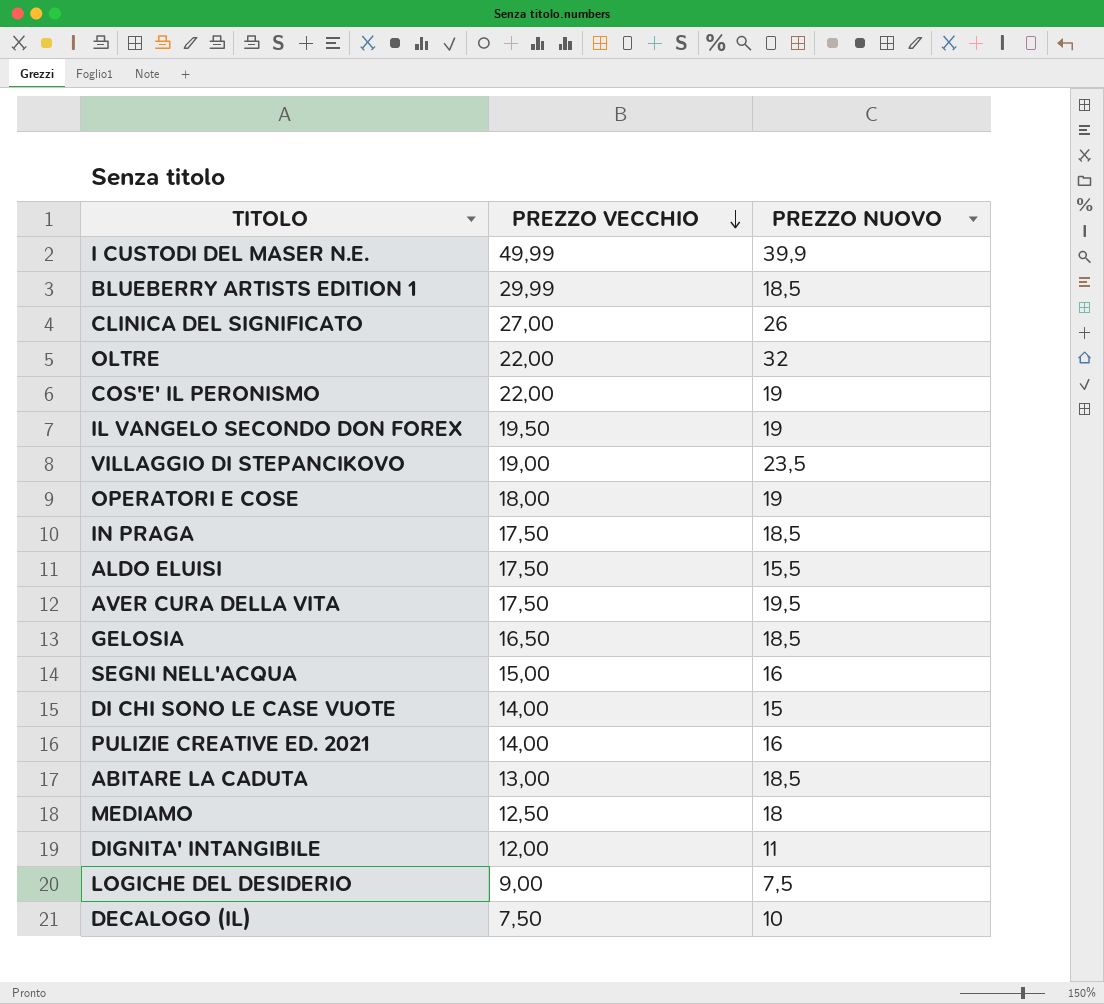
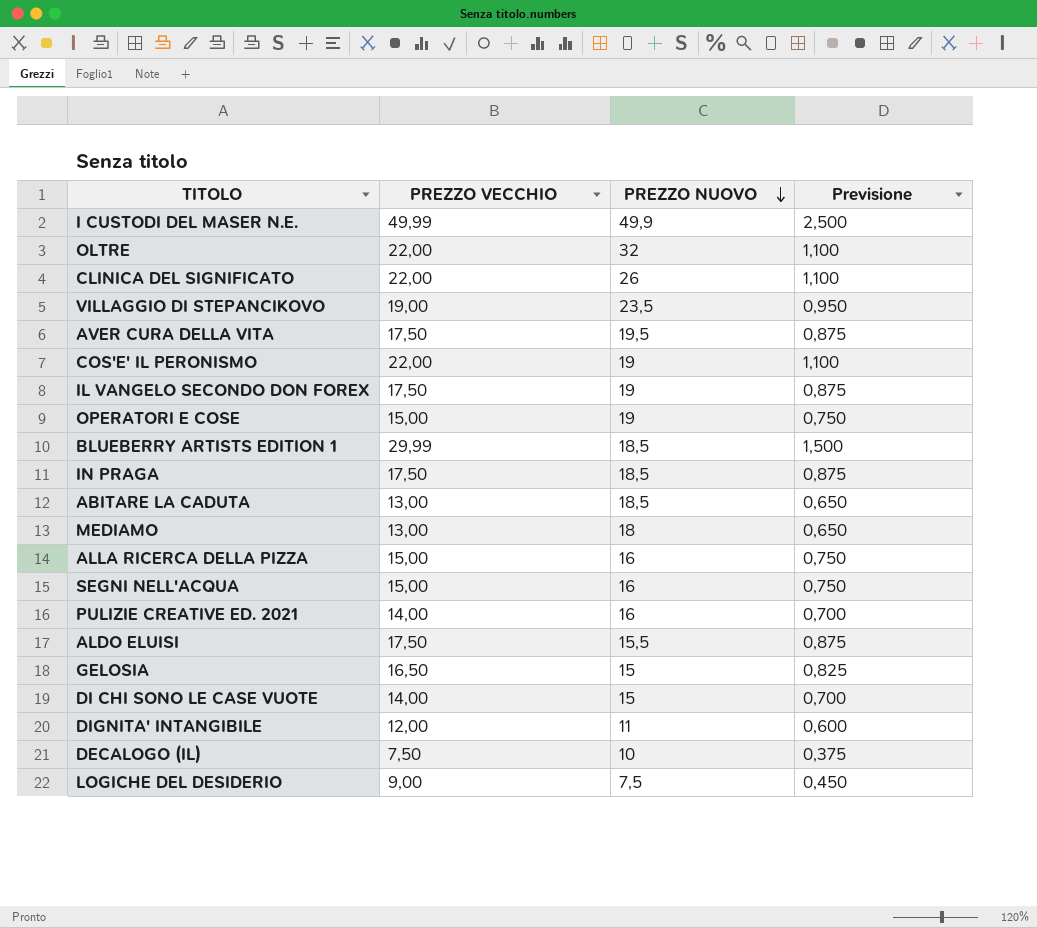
row order: PREZZO VECCHIO descending -> PREZZO NUOVO descending
column Previsione | formula: none -> [PREZZO VECCHIO] * 0,05
I CUSTODI DEL MASER N.E. | PREZZO NUOVO: 39,9 -> 49,9
CLINICA DEL SIGNIFICATO | PREZZO VECCHIO: 27,00 -> 22,00
IL VANGELO SECONDO DON FOREX | PREZZO VECCHIO: 19,50 -> 17,50
OPERATORI E COSE | PREZZO VECCHIO: 18,00 -> 15,00
MEDIAMO | PREZZO VECCHIO: 12,50 -> 13,00
row ALLA RICERCA DELLA PIZZA: none -> 15,00 | 16 | 0,750
GELOSIA | PREZZO NUOVO: 18,5 -> 15

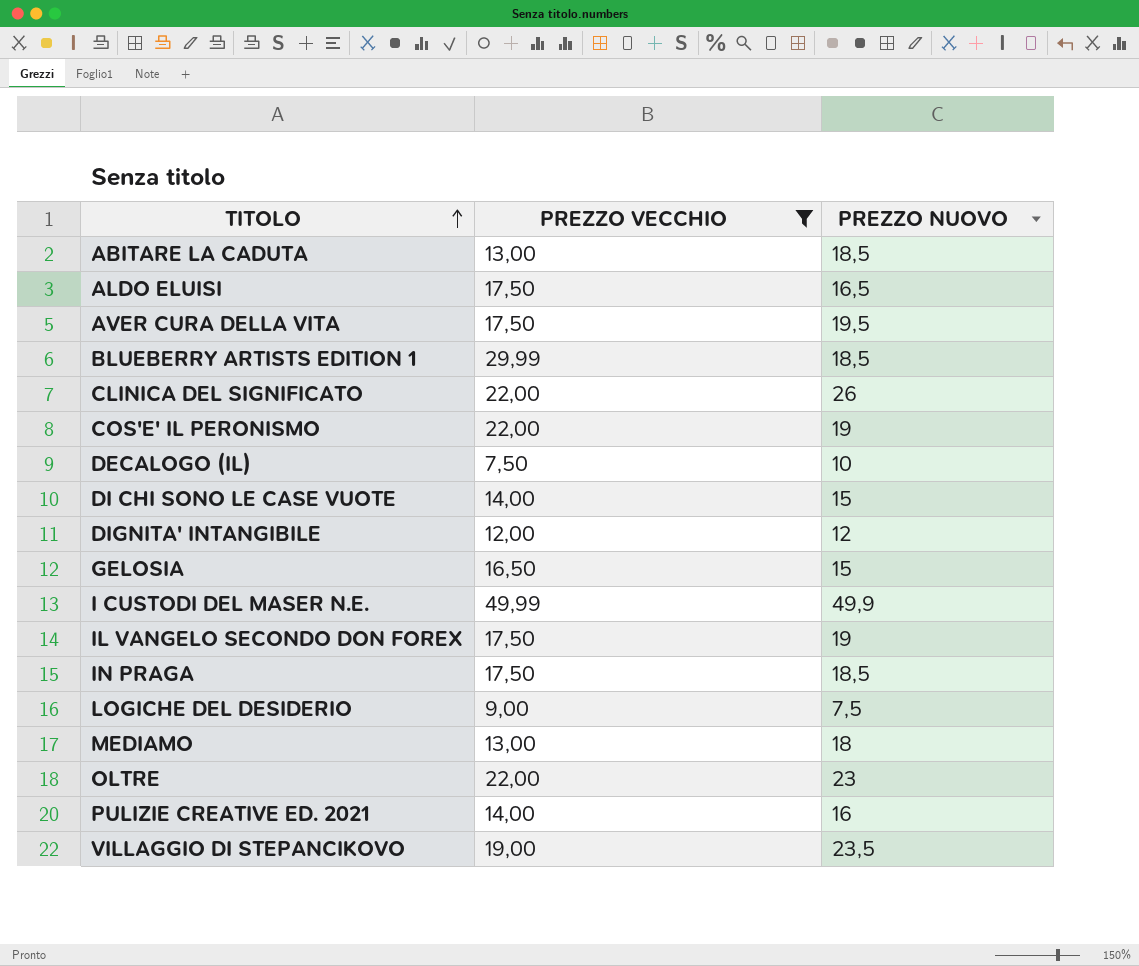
filter: none -> PREZZO VECCHIO != 15,00
row order: PREZZO NUOVO descending -> TITOLO ascending
column Previsione | formula: [PREZZO VECCHIO] * 0,05 -> none
ALDO ELUISI | PREZZO NUOVO: 15,5 -> 16,5
DIGNITA' INTANGIBILE | PREZZO NUOVO: 11 -> 12
OLTRE | PREZZO NUOVO: 32 -> 23

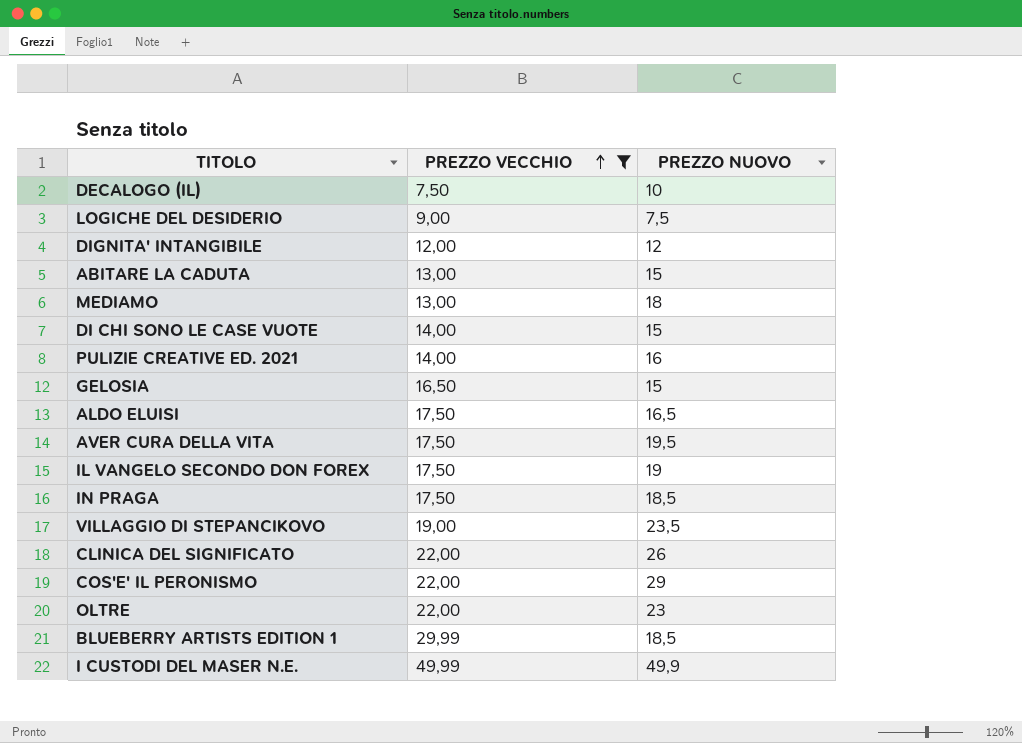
row order: TITOLO ascending -> PREZZO VECCHIO ascending
ABITARE LA CADUTA | PREZZO NUOVO: 18,5 -> 15
COS'E' IL PERONISMO | PREZZO NUOVO: 19 -> 29

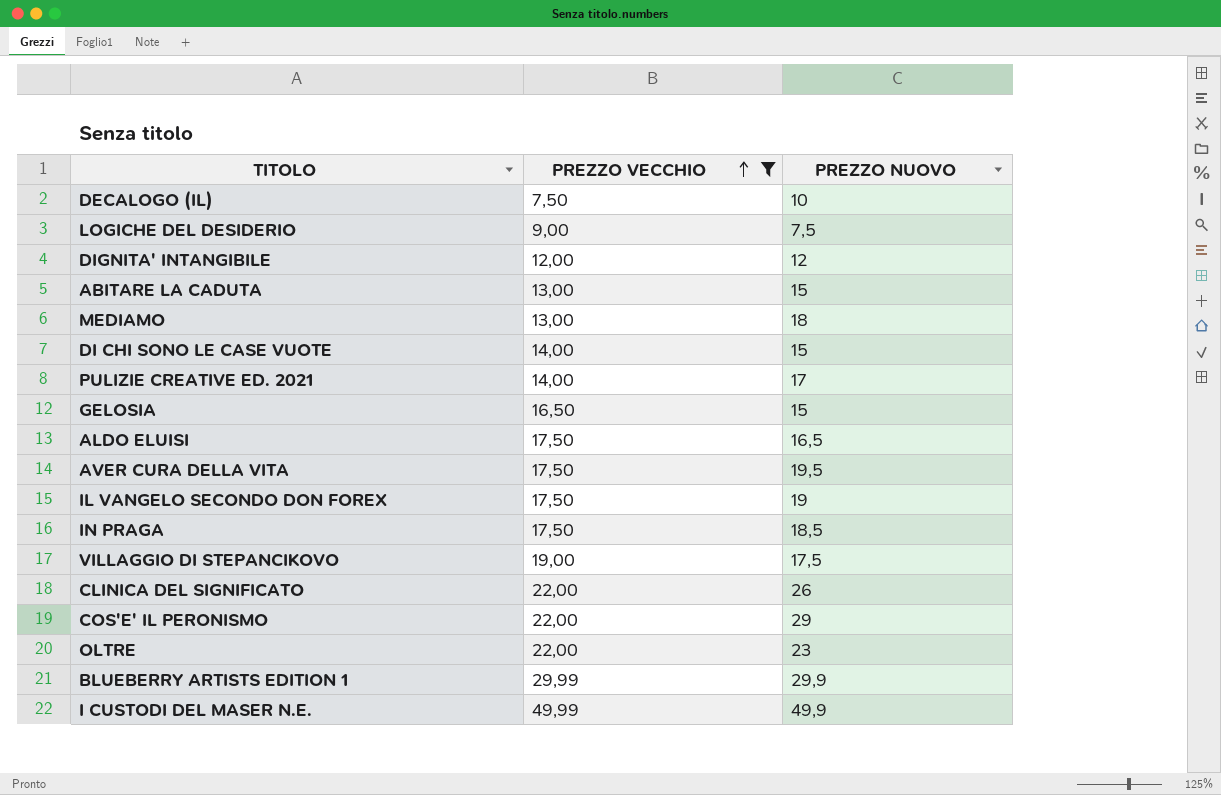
PULIZIE CREATIVE ED. 2021 | PREZZO NUOVO: 16 -> 17
VILLAGGIO DI STEPANCIKOVO | PREZZO NUOVO: 23,5 -> 17,5
BLUEBERRY ARTISTS EDITION 1 | PREZZO NUOVO: 18,5 -> 29,9

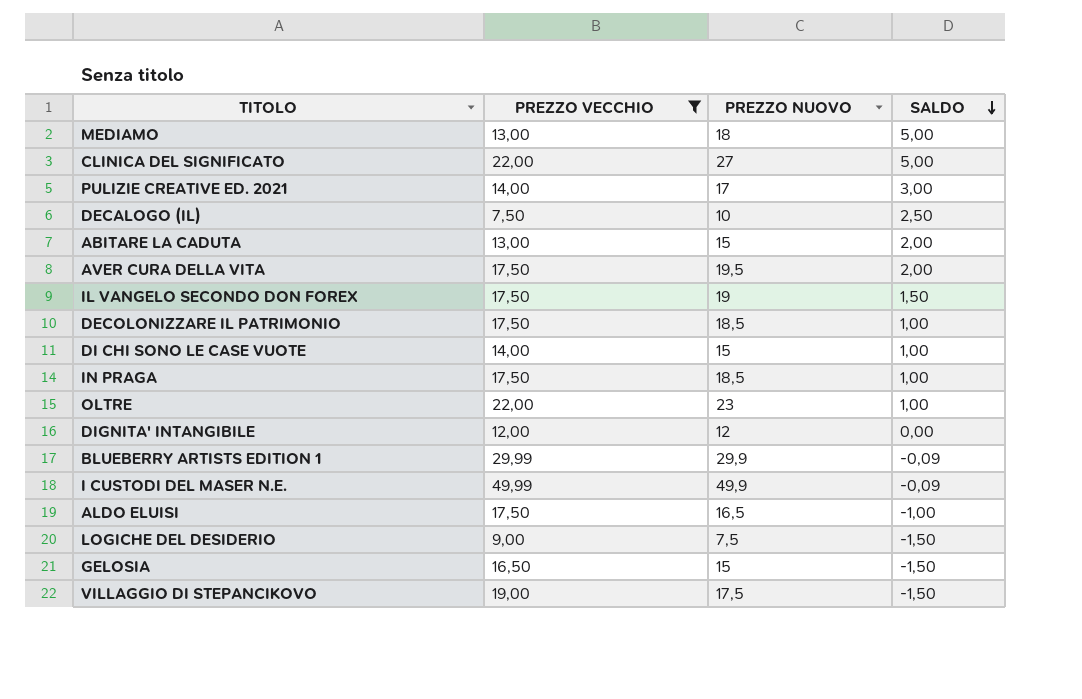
row order: PREZZO VECCHIO ascending -> SALDO descending
column SALDO | formula: none -> [PREZZO NUOVO] - [PREZZO VECCHIO]
row COS'E' IL PERONISMO: 22,00 | 29 -> none
CLINICA DEL SIGNIFICATO | PREZZO NUOVO: 26 -> 27
row DECOLONIZZARE IL PATRIMONIO: none -> 17,50 | 18,5 | 1,00

